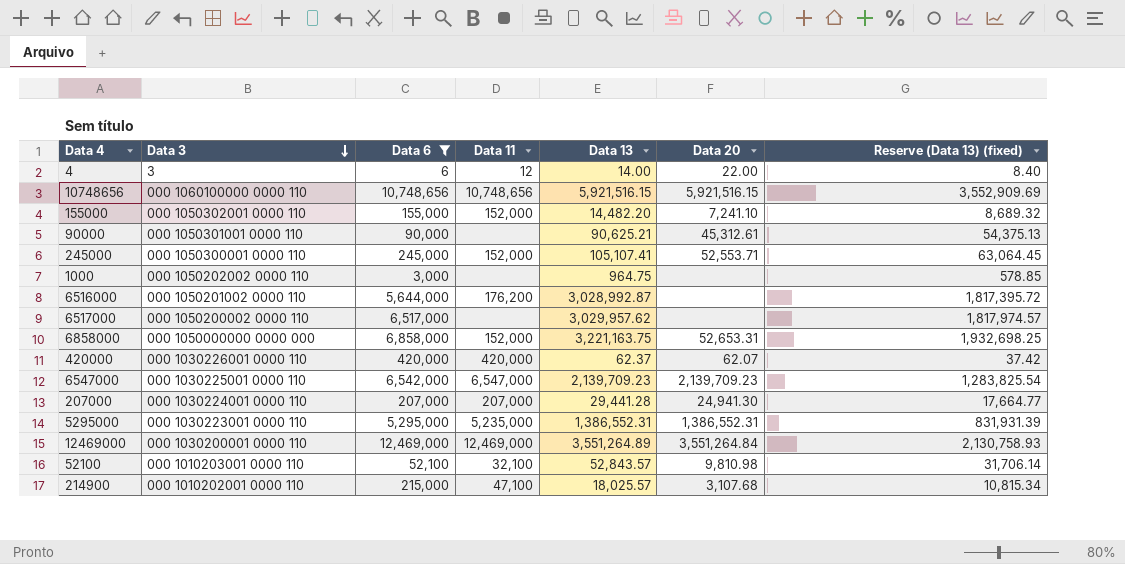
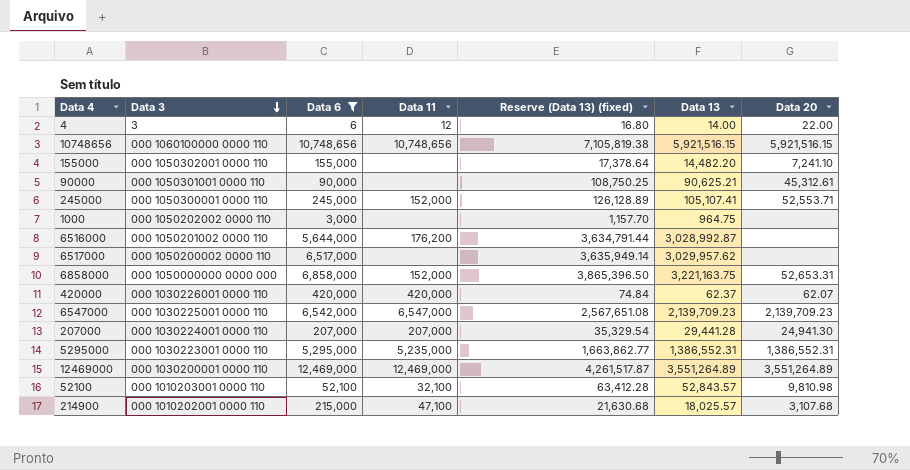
column Reserve (Data 13) (fixed) | formula: [Data 13] * 0.6 -> [Data 13] * 1.2
column Reserve (Data 13) (fixed) | position: 7 -> 5
155000 | Data 11: 152,000 -> none
12469000 | Data 20: 3,551,264.84 -> 3,551,264.89

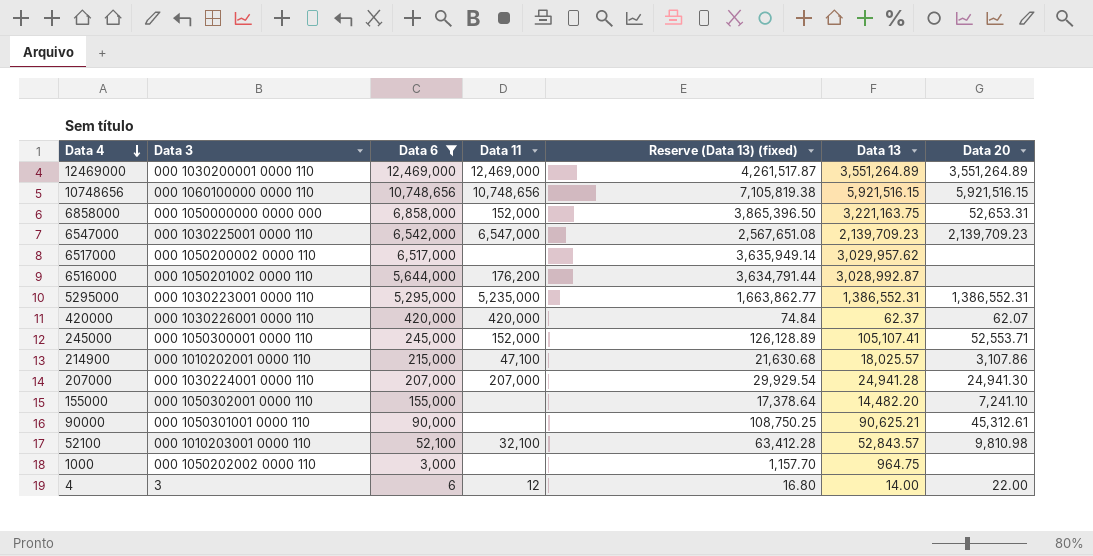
row order: Data 3 descending -> Data 4 descending
214900 | Data 20: 3,107.68 -> 3,107.86
207000 | Reserve (Data 13) (fixed): 35,329.54 -> 29,929.54
207000 | Data 13: 29,441.28 -> 24,941.28

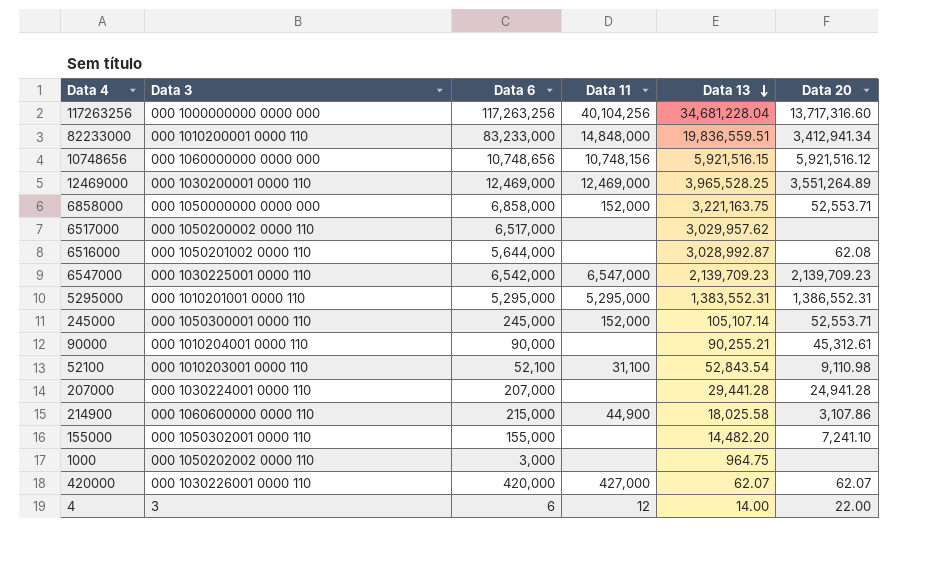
filter: Data 6 <= 12,469,000 -> none
row order: Data 4 descending -> Data 13 descending
column Reserve (Data 13) (fixed) | formula: [Data 13] * 1.2 -> none
10748656 | Data 3: 000 1060100000 0000 110 -> 000 1060000000 0000 000
10748656 | Data 11: 10,748,656 -> 10,748,156
10748656 | Data 20: 5,921,516.15 -> 5,921,516.12
12469000 | Data 13: 3,551,264.89 -> 3,965,528.25
6858000 | Data 20: 52,653.31 -> 52,553.71
6516000 | Data 11: 176,200 -> none
6516000 | Data 20: none -> 62.08
5295000 | Data 3: 000 1030223001 0000 110 -> 000 1010201001 0000 110
5295000 | Data 11: 5,235,000 -> 5,295,000
5295000 | Data 13: 1,386,552.31 -> 1,383,552.31
245000 | Data 13: 105,107.41 -> 105,107.14
90000 | Data 3: 000 1050301001 0000 110 -> 000 1010204001 0000 110
90000 | Data 13: 90,625.21 -> 90,255.21
52100 | Data 11: 32,100 -> 31,100
52100 | Data 13: 52,843.57 -> 52,843.54
52100 | Data 20: 9,810.98 -> 9,110.98
207000 | Data 11: 207,000 -> none
207000 | Data 13: 24,941.28 -> 29,441.28
207000 | Data 20: 24,941.30 -> 24,941.28
214900 | Data 3: 000 1010202001 0000 110 -> 000 1060600000 0000 110
214900 | Data 11: 47,100 -> 44,900
214900 | Data 13: 18,025.57 -> 18,025.58
420000 | Data 11: 420,000 -> 427,000
420000 | Data 13: 62.37 -> 62.07

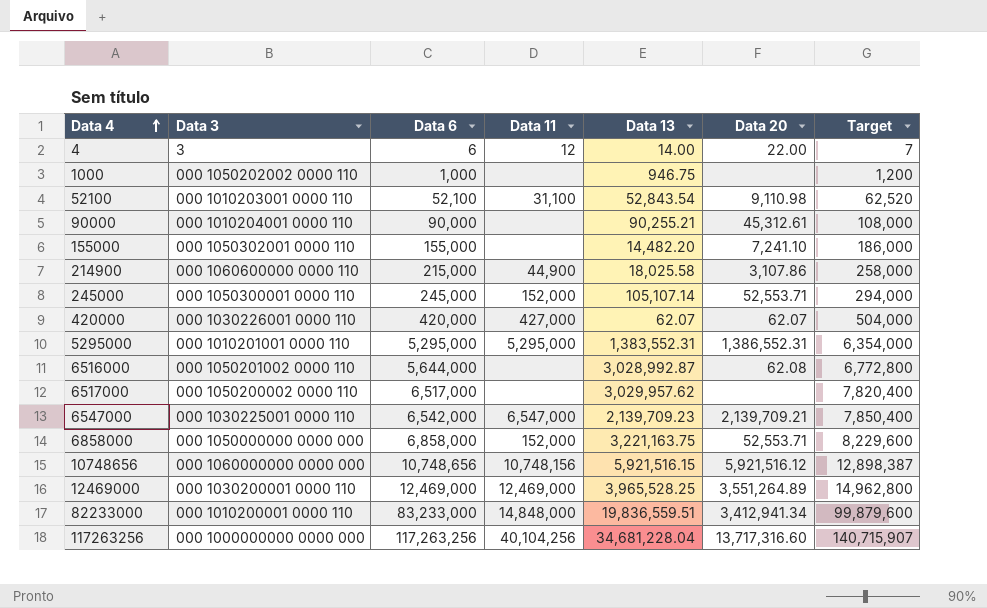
row order: Data 13 descending -> Data 4 ascending
column Target | formula: none -> [Data 6] * 1.2
row 207000: 000 1030224001 0000 110 | 207,000 | none | 29,441.28 | 24,941.28 -> none
1000 | Data 6: 3,000 -> 1,000
1000 | Data 13: 964.75 -> 946.75
6547000 | Data 20: 2,139,709.23 -> 2,139,709.21

